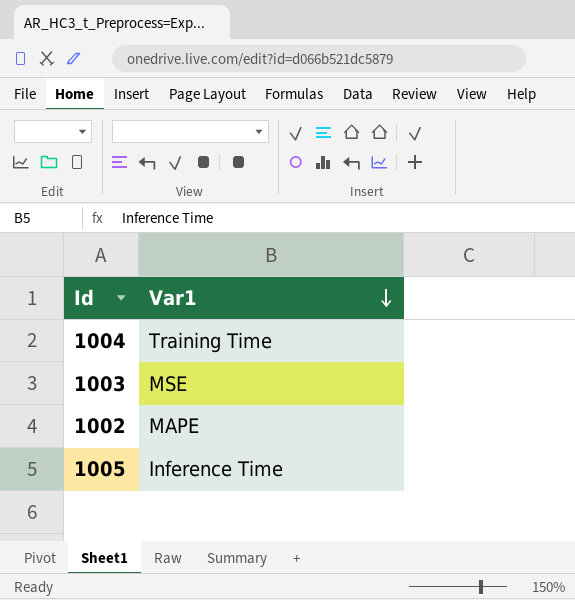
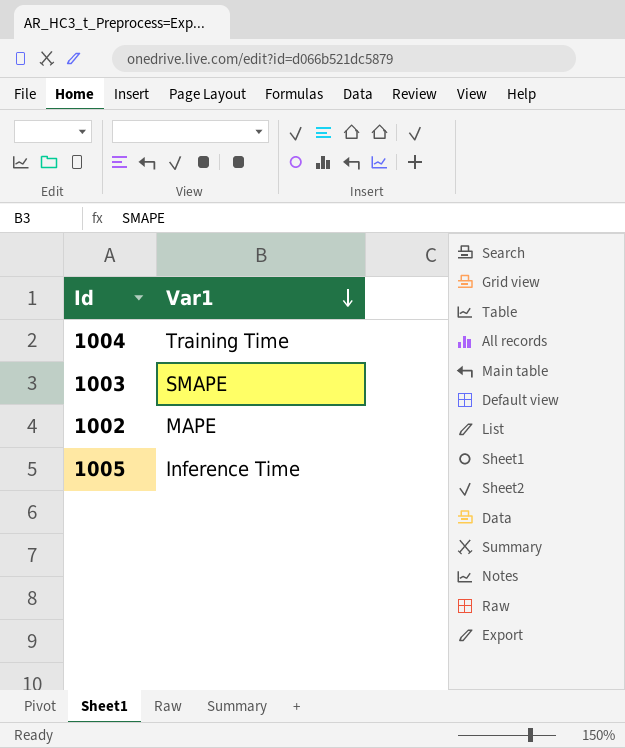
1003 | Var1: MSE -> SMAPE

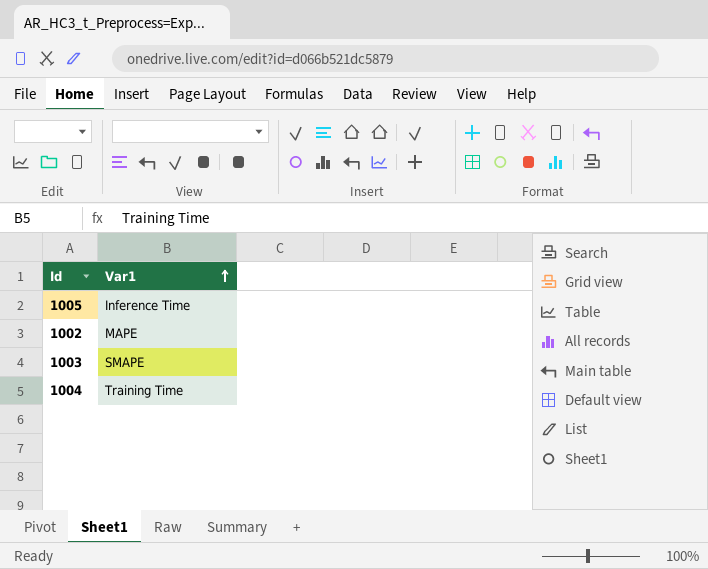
row order: Var1 descending -> Var1 ascending

